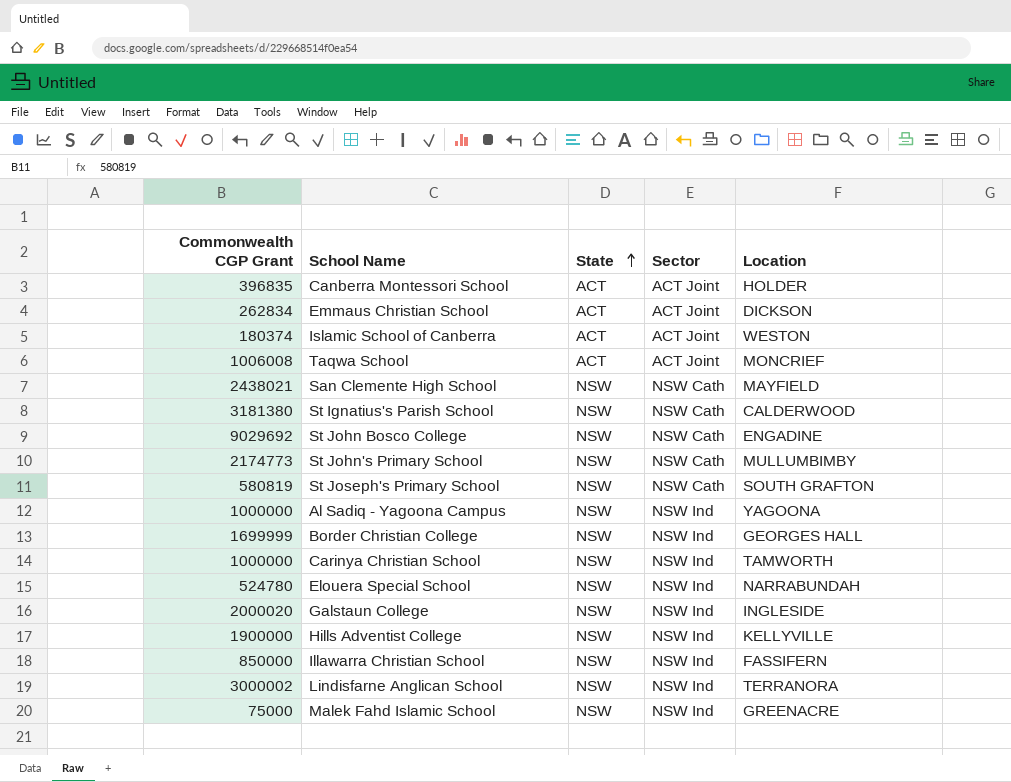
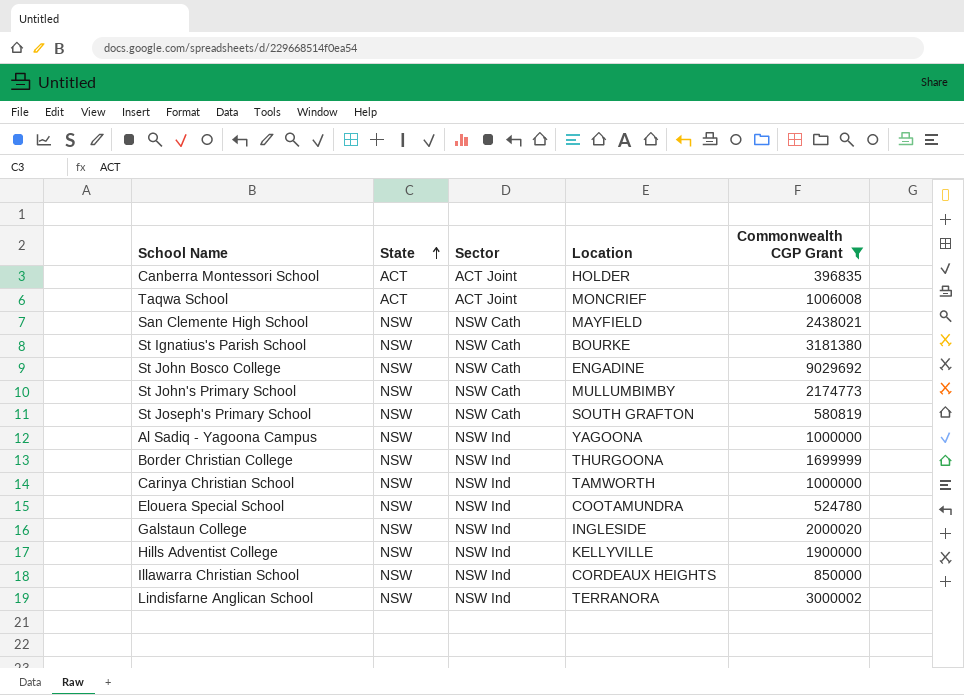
filter: none -> Commonwealth CGP Grant >= 396835
column Commonwealth CGP Grant | position: 1 -> 5
St Ignatius's Parish School | Location: CALDERWOOD -> BOURKE
Border Christian College | Location: GEORGES HALL -> THURGOONA
Elouera Special School | Location: NARRABUNDAH -> COOTAMUNDRA
Illawarra Christian School | Location: FASSIFERN -> CORDEAUX HEIGHTS

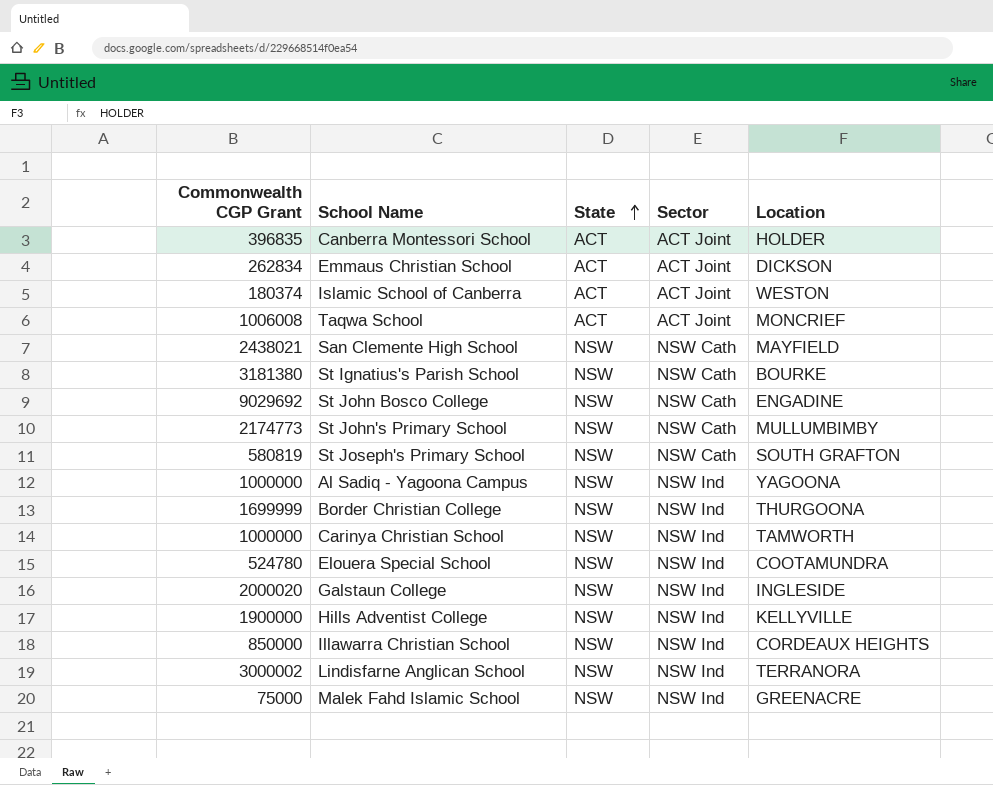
filter: Commonwealth CGP Grant >= 396835 -> none
column Commonwealth CGP Grant | position: 5 -> 1

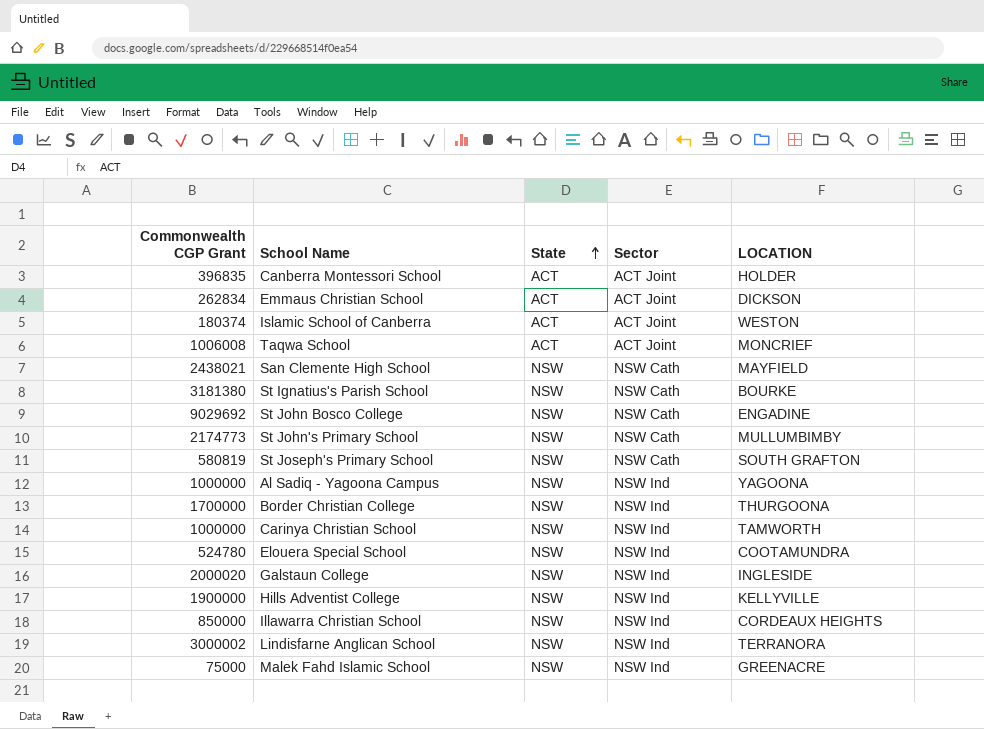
column name: Location -> LOCATION
Border Christian College | Commonwealth CGP Grant: 1699999 -> 1700000

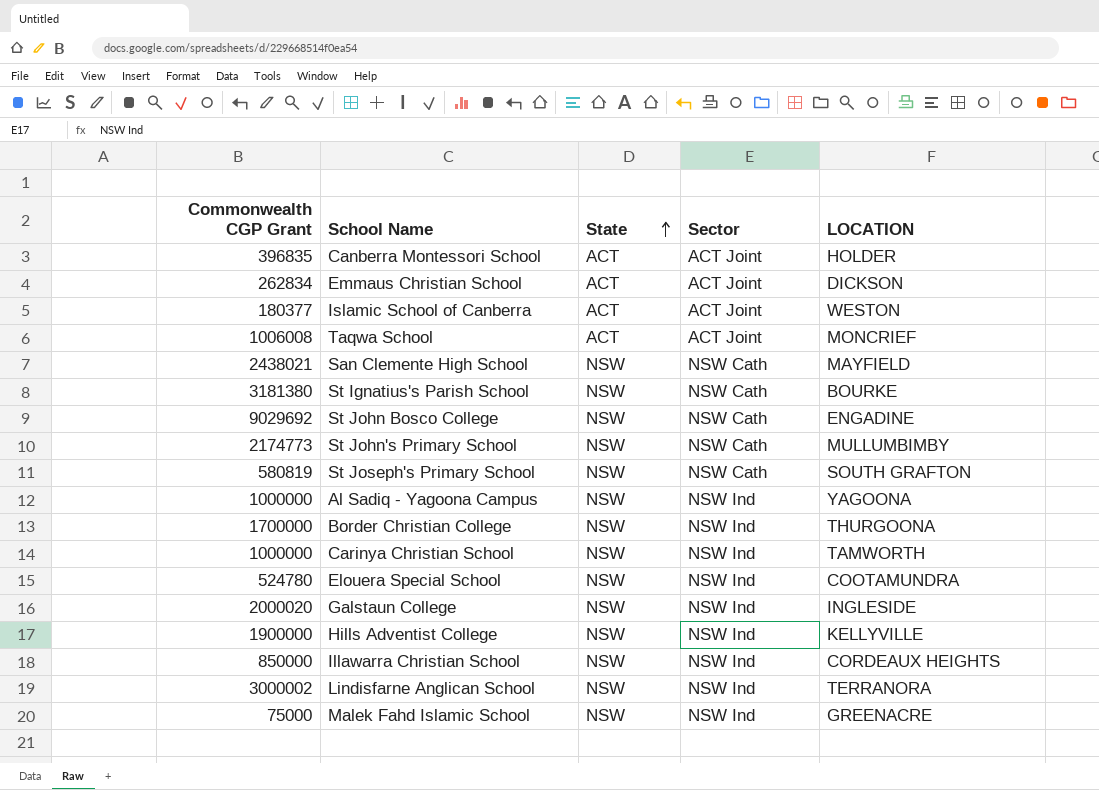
Islamic School of Canberra | Commonwealth CGP Grant: 180374 -> 180377

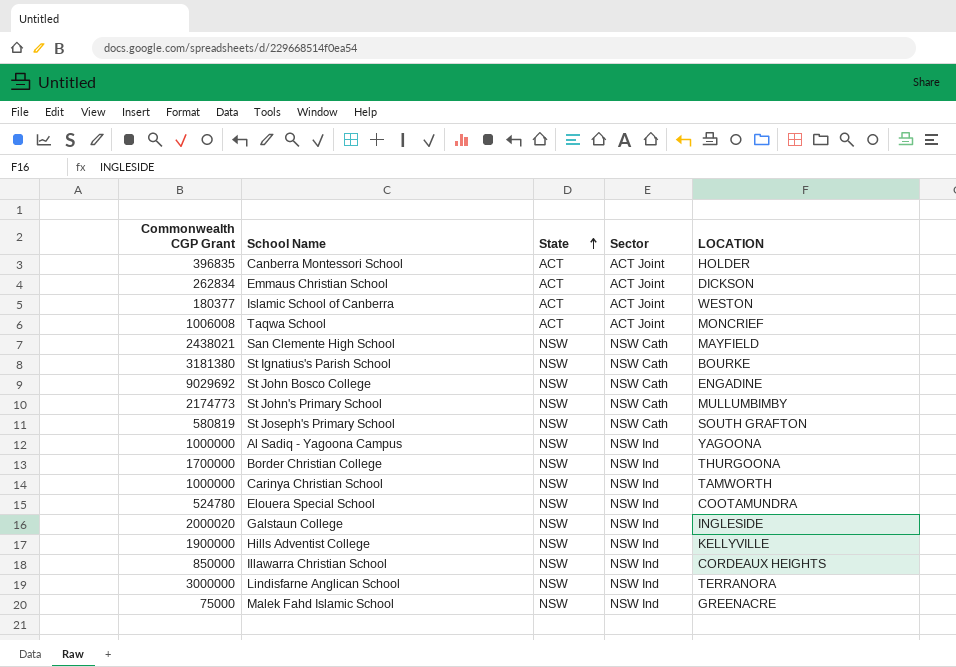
Lindisfarne Anglican School | Commonwealth CGP Grant: 3000002 -> 3000000

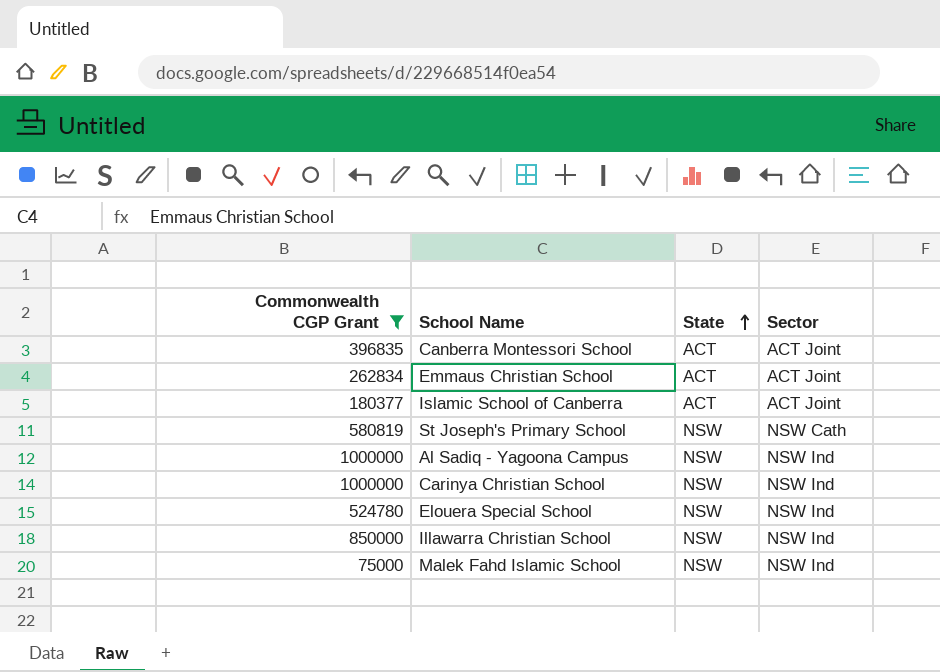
filter: none -> Commonwealth CGP Grant <= 1000000
column LOCATION | position: 5 -> none

